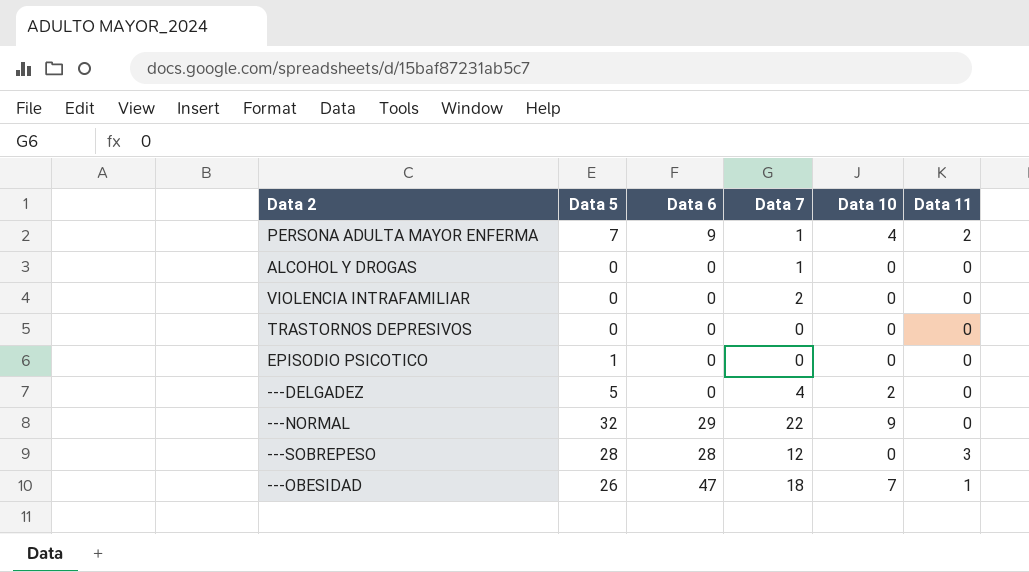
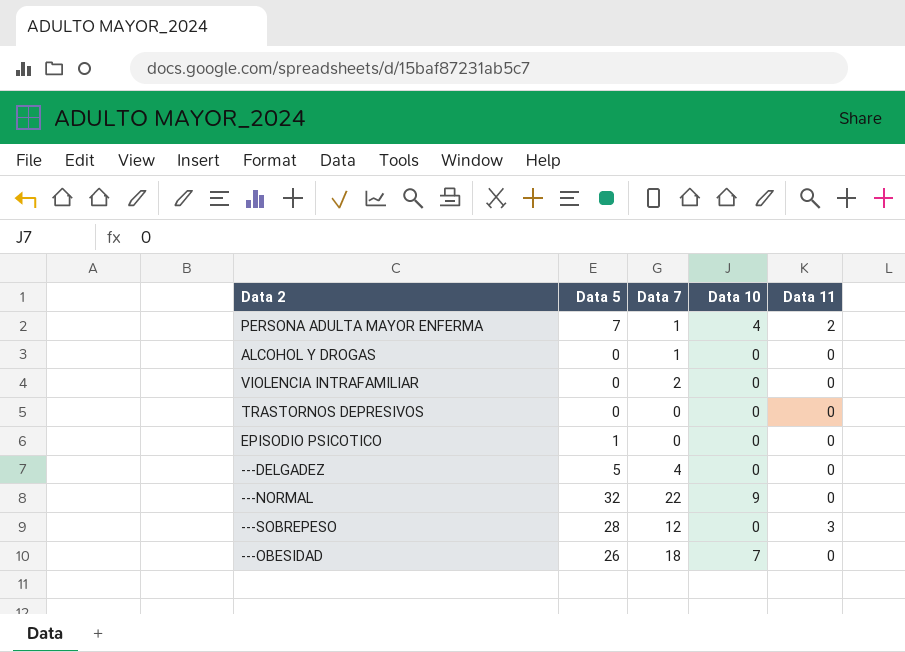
column Data 6 | position: 3 -> none
---DELGADEZ | Data 10: 2 -> 0
---OBESIDAD | Data 11: 1 -> 0

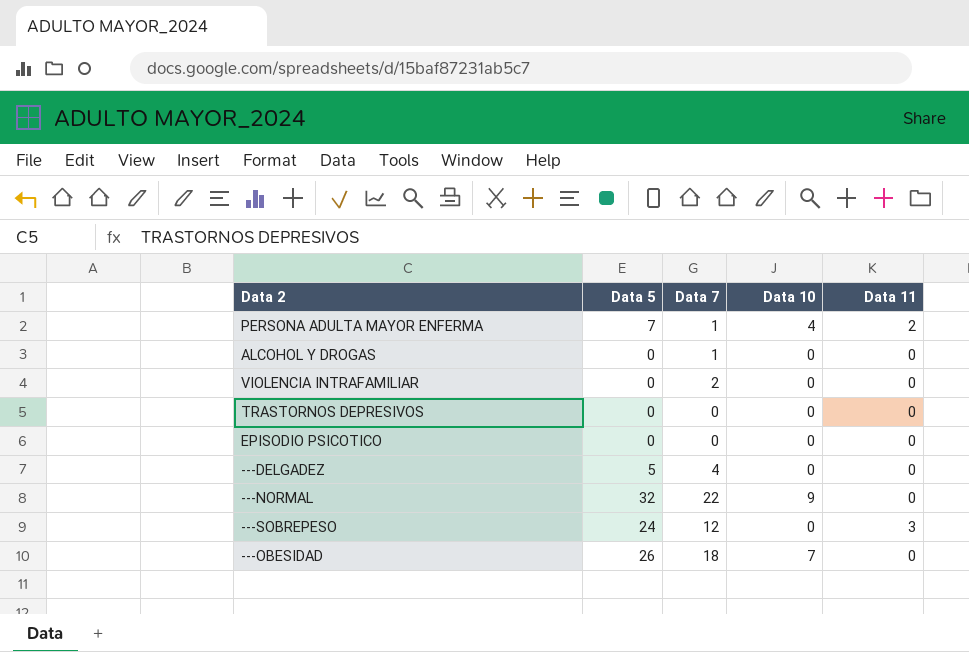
EPISODIO PSICOTICO | Data 5: 1 -> 0
---SOBREPESO | Data 5: 28 -> 24

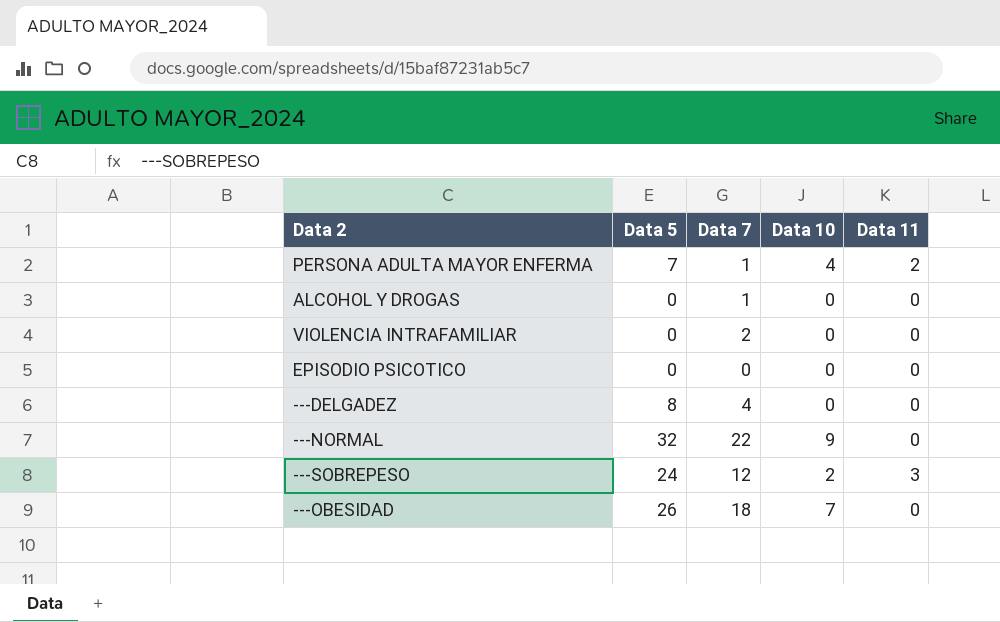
row TRASTORNOS DEPRESIVOS: 0 | 0 | 0 | 0 -> none
---DELGADEZ | Data 5: 5 -> 8
---SOBREPESO | Data 10: 0 -> 2

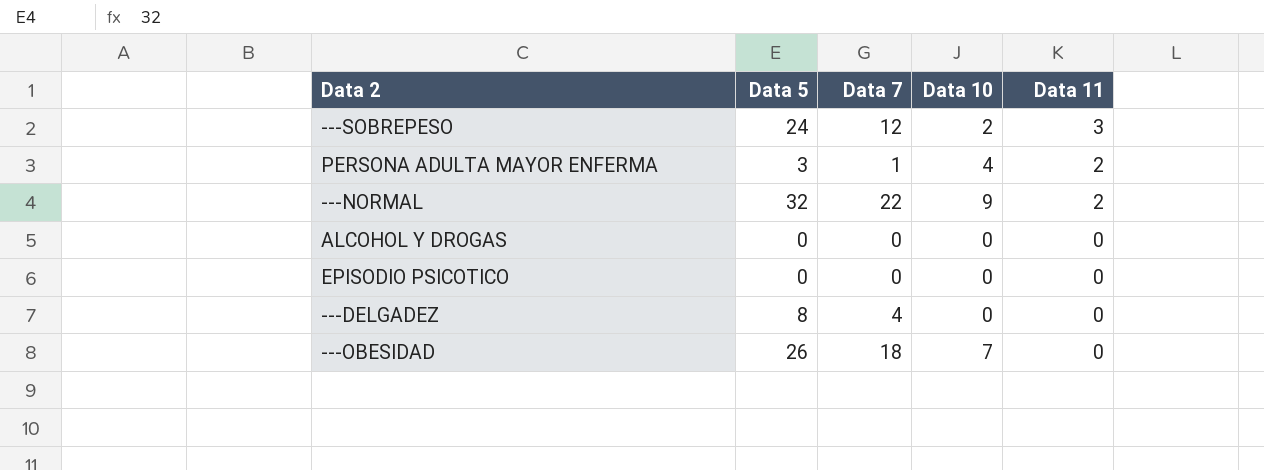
row order: none -> Data 11 descending
row VIOLENCIA INTRAFAMILIAR: 0 | 2 | 0 | 0 -> none
PERSONA ADULTA MAYOR ENFERMA | Data 5: 7 -> 3
---NORMAL | Data 11: 0 -> 2
ALCOHOL Y DROGAS | Data 7: 1 -> 0

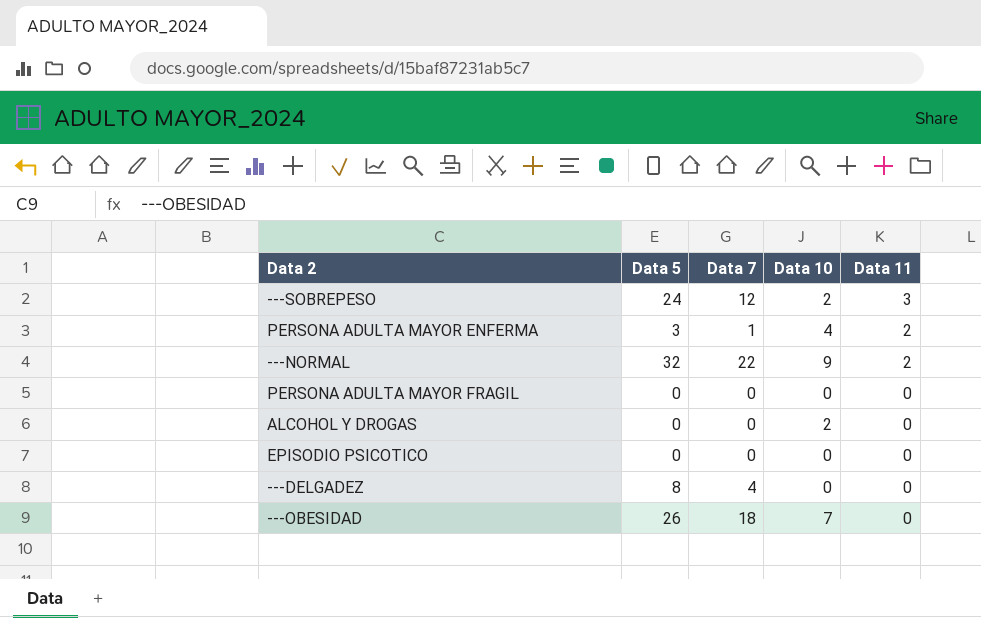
row PERSONA ADULTA MAYOR FRAGIL: none -> 0 | 0 | 0 | 0
ALCOHOL Y DROGAS | Data 10: 0 -> 2

